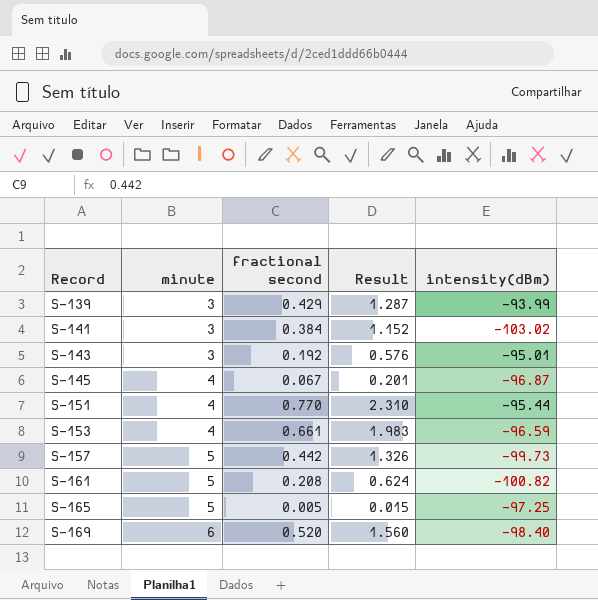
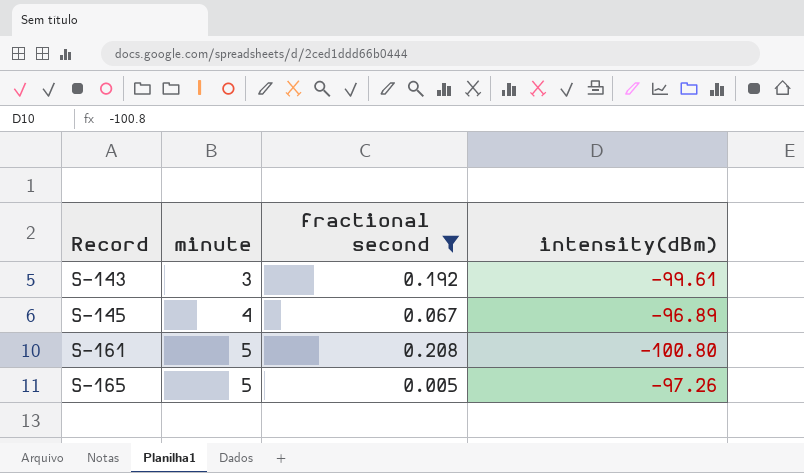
filter: none -> fractional second <= 0.208
column Result | formula: [fractional second] * 3 -> none
S-143 | intensity(dBm): -95.01 -> -99.61
S-145 | intensity(dBm): -96.87 -> -96.89
S-161 | intensity(dBm): -100.82 -> -100.80
S-165 | intensity(dBm): -97.25 -> -97.26

